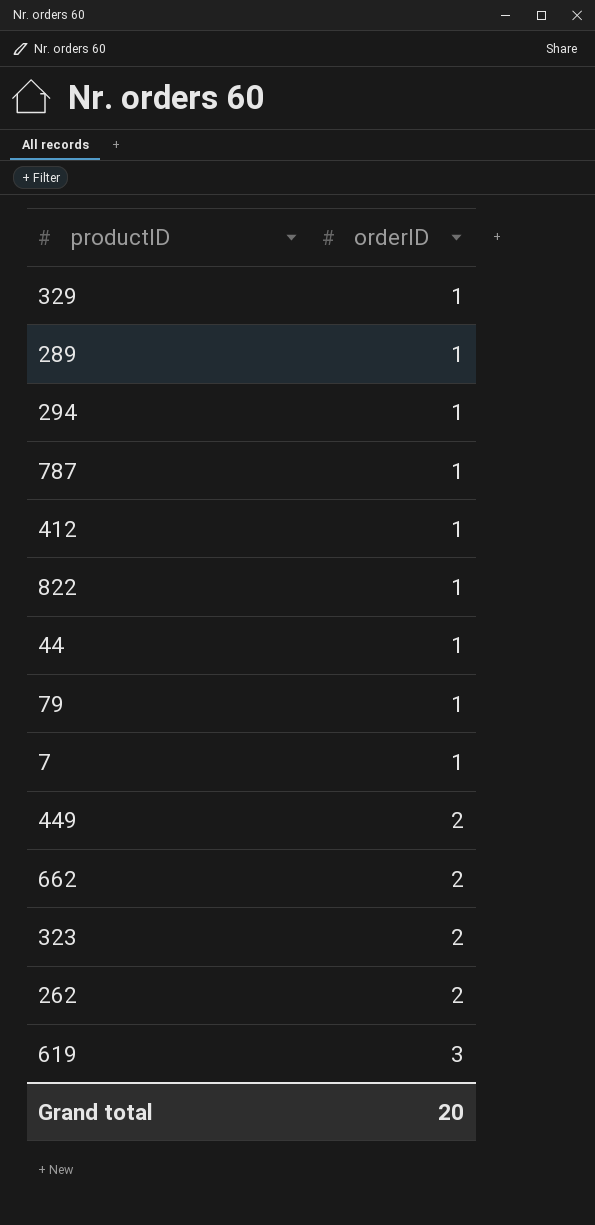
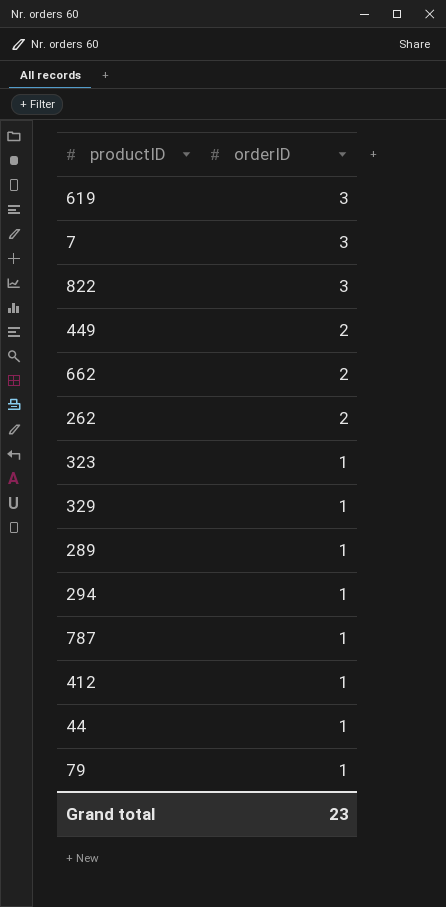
row order: orderID ascending -> orderID descending
7 | orderID: 1 -> 3
822 | orderID: 1 -> 3
323 | orderID: 2 -> 1
Grand total | orderID: 20 -> 23

